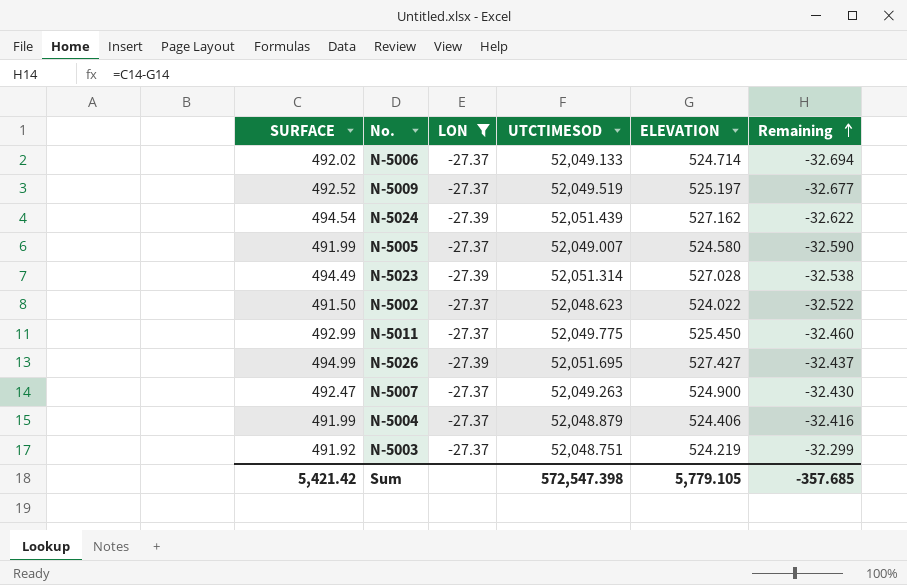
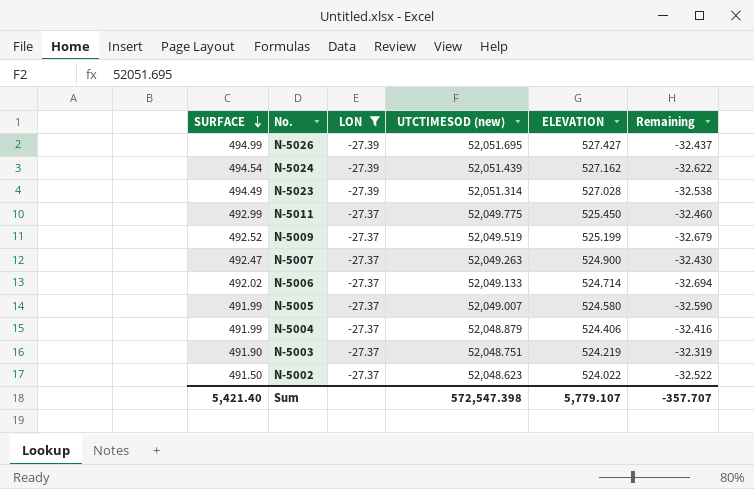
row order: Remaining ascending -> SURFACE descending
column name: UTCTIMESOD -> UTCTIMESOD (new)
N-5009 | ELEVATION: 525.197 -> 525.199
N-5009 | Remaining: -32.677 -> -32.679
N-5003 | SURFACE: 491.92 -> 491.90
N-5003 | Remaining: -32.299 -> -32.319
Sum | SURFACE: 5,421.42 -> 5,421.40
Sum | ELEVATION: 5,779.105 -> 5,779.107
Sum | Remaining: -357.685 -> -357.707

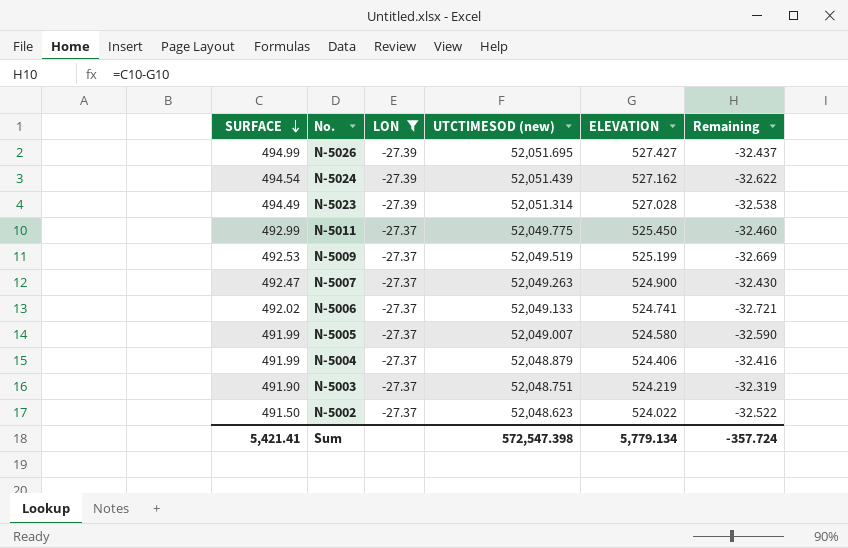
N-5009 | SURFACE: 492.52 -> 492.53
N-5009 | Remaining: -32.679 -> -32.669
N-5006 | ELEVATION: 524.714 -> 524.741
N-5006 | Remaining: -32.694 -> -32.721
Sum | SURFACE: 5,421.40 -> 5,421.41
Sum | ELEVATION: 5,779.107 -> 5,779.134
Sum | Remaining: -357.707 -> -357.724

